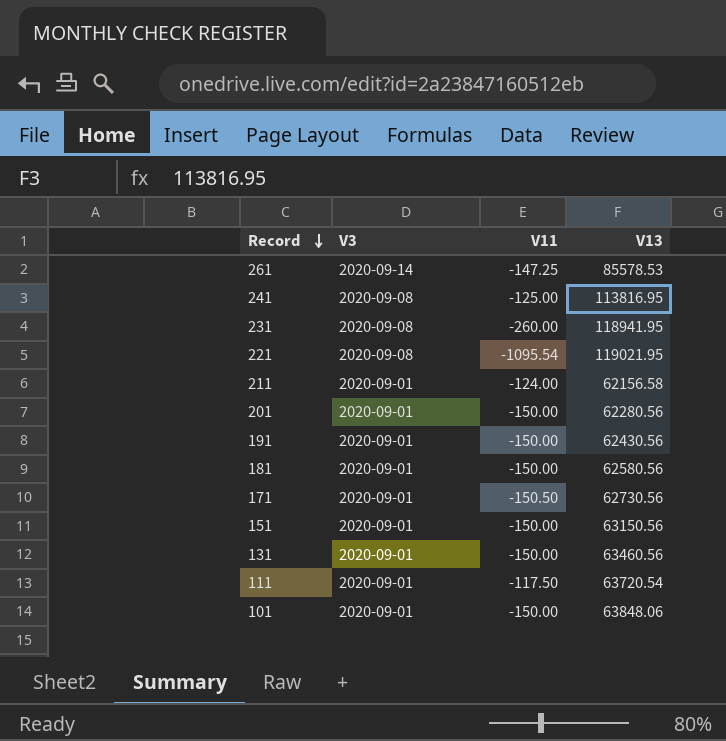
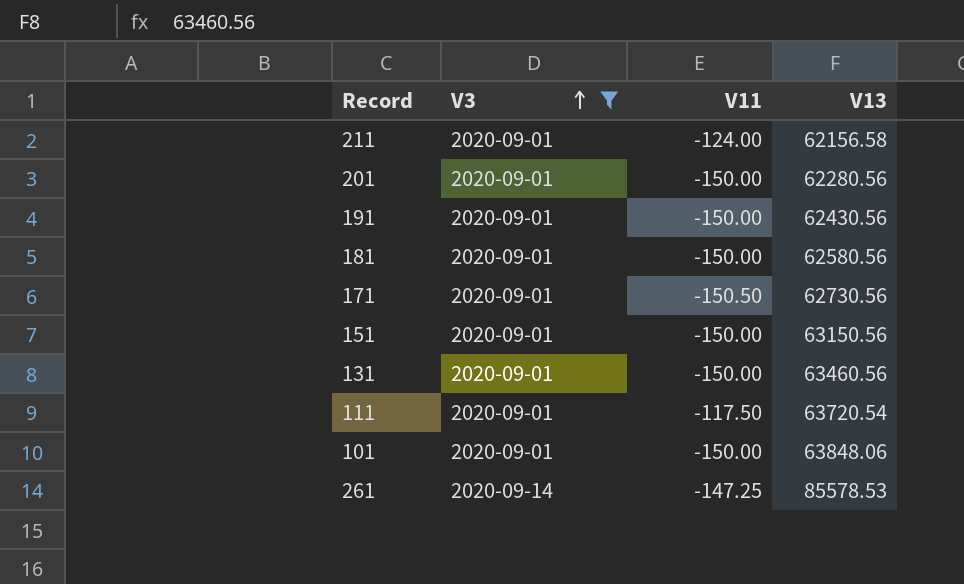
filter: none -> V3 != 2020-09-08
row order: Record descending -> V3 ascending

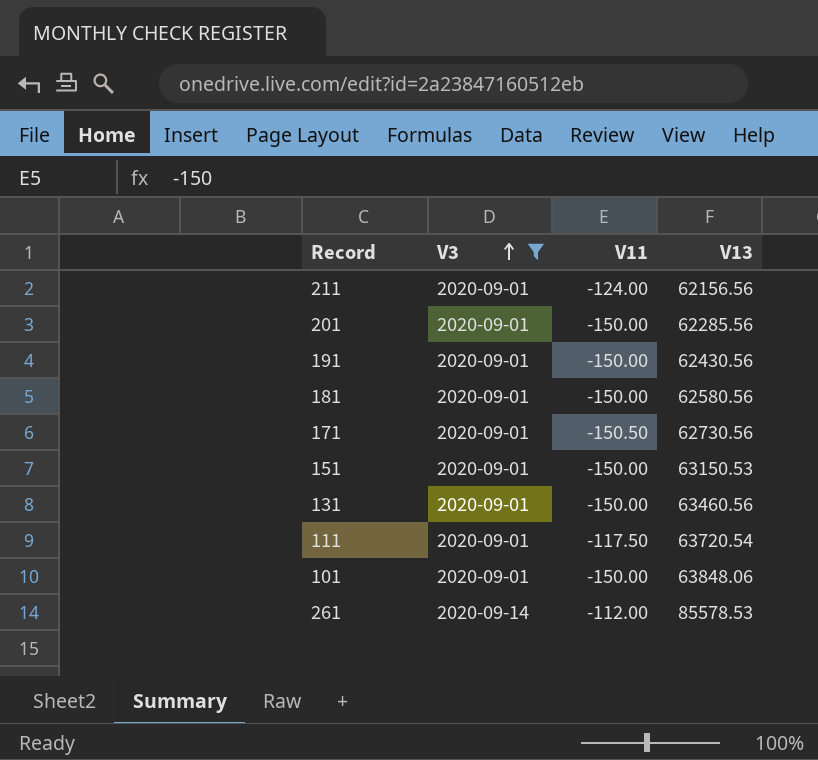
211 | V13: 62156.58 -> 62156.56
201 | V13: 62280.56 -> 62285.56
151 | V13: 63150.56 -> 63150.53
261 | V11: -147.25 -> -112.00

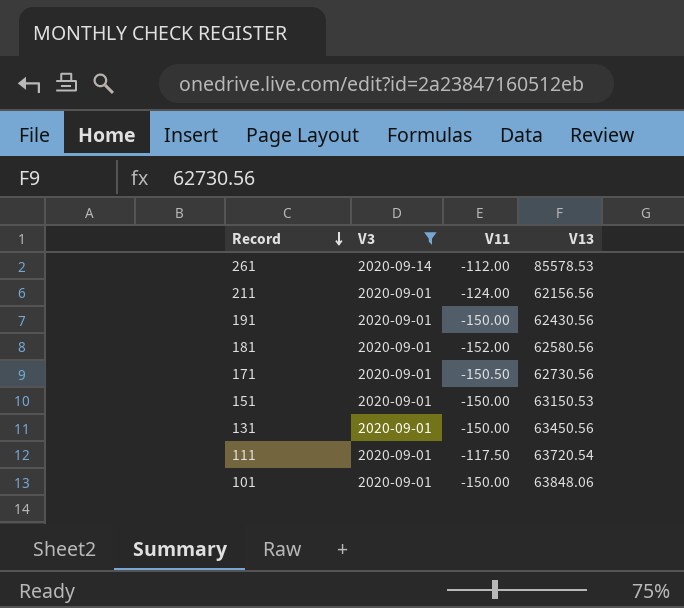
row order: V3 ascending -> Record descending
row 201: 2020-09-01 | -150.00 | 62285.56 -> none
181 | V11: -150.00 -> -152.00
131 | V13: 63460.56 -> 63450.56

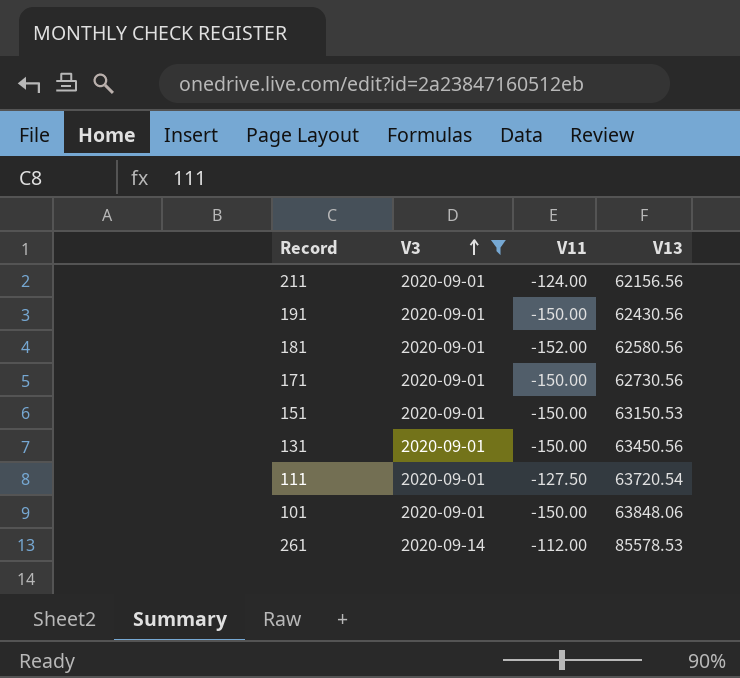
row order: Record descending -> V3 ascending
171 | V11: -150.50 -> -150.00
111 | V11: -117.50 -> -127.50

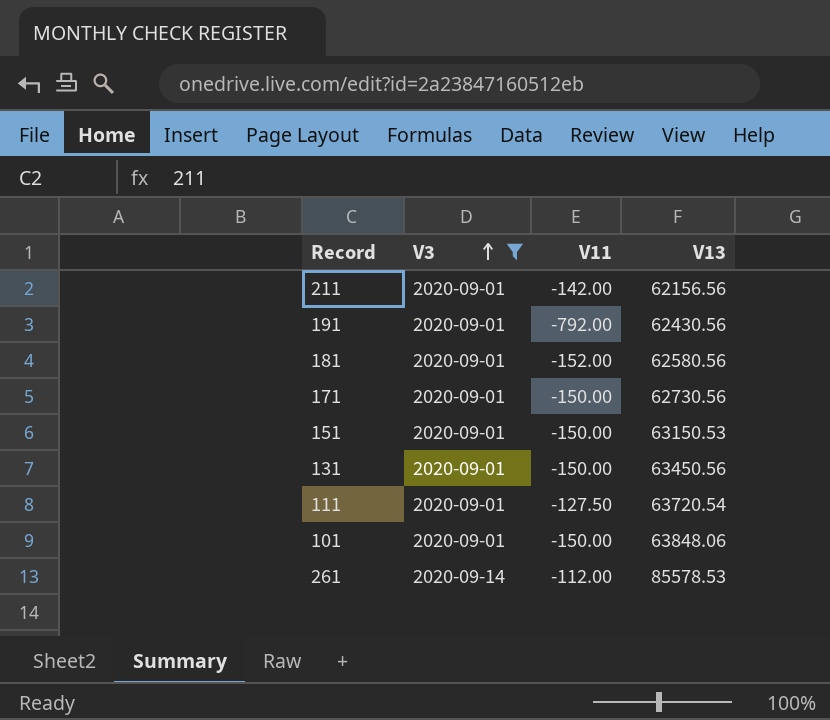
211 | V11: -124.00 -> -142.00
191 | V11: -150.00 -> -792.00

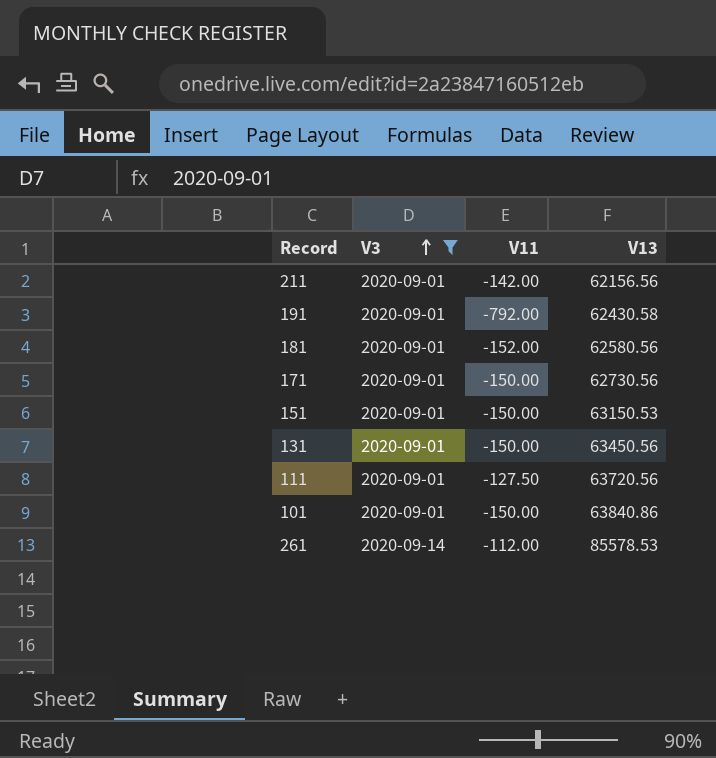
191 | V13: 62430.56 -> 62430.58
111 | V13: 63720.54 -> 63720.56
101 | V13: 63848.06 -> 63840.86

